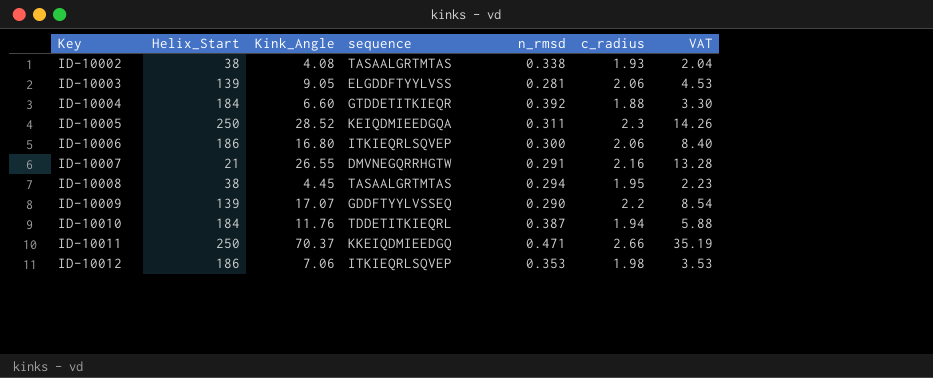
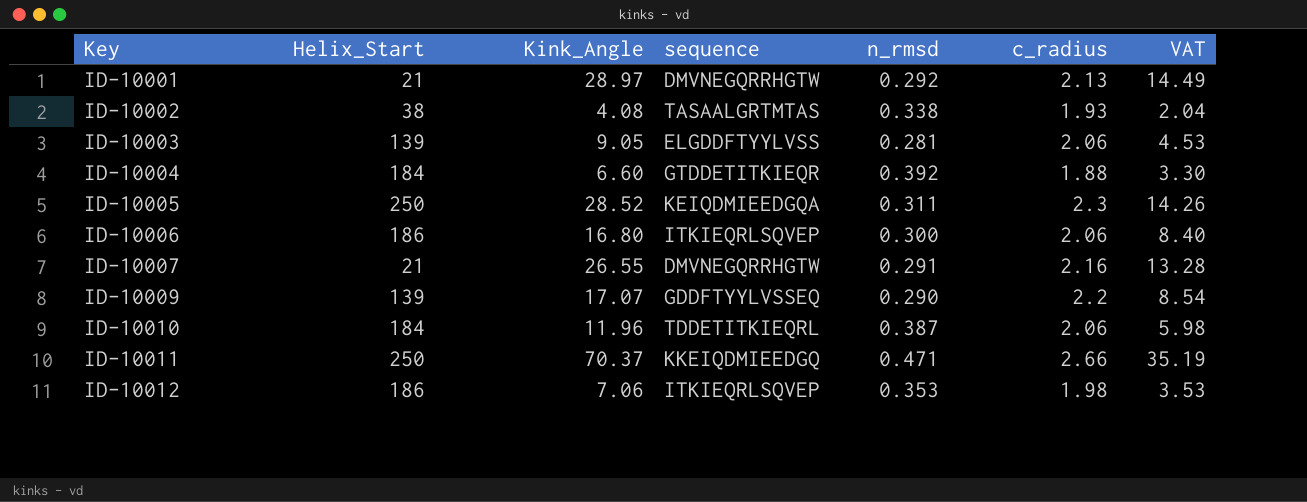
row ID-10008: 38 | 4.45 | TASAALGRTMTAS | 0.294 | 1.95 | 2.23 -> none
row ID-10001: none -> 21 | 28.97 | DMVNEGQRRHGTW | 0.292 | 2.13 | 14.49
ID-10010 | Kink_Angle: 11.76 -> 11.96
ID-10010 | c_radius: 1.94 -> 2.06
ID-10010 | VAT: 5.88 -> 5.98

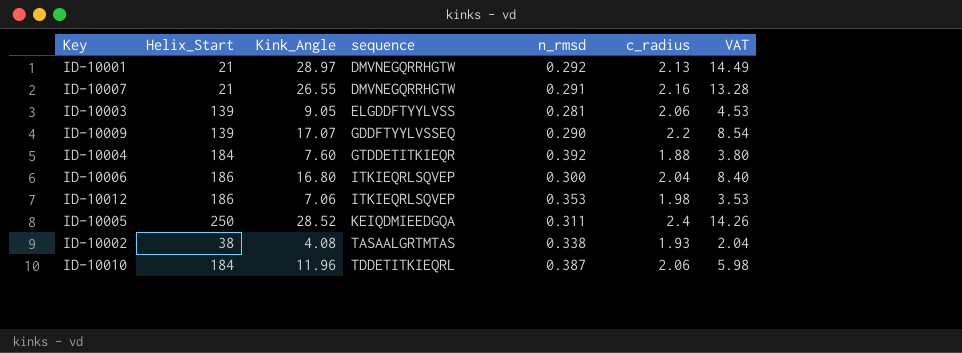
row order: Key ascending -> sequence ascending
row ID-10011: 250 | 70.37 | KKEIQDMIEEDGQ | 0.471 | 2.66 | 35.19 -> none
ID-10004 | Kink_Angle: 6.60 -> 7.60
ID-10004 | VAT: 3.30 -> 3.80
ID-10006 | c_radius: 2.06 -> 2.04
ID-10005 | c_radius: 2.3 -> 2.4

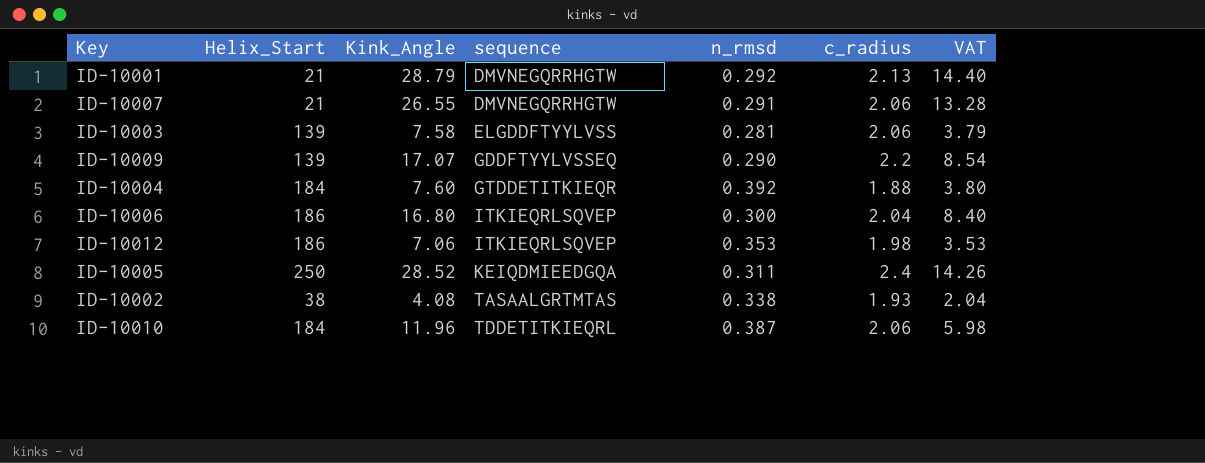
ID-10001 | Kink_Angle: 28.97 -> 28.79
ID-10001 | VAT: 14.49 -> 14.40
ID-10007 | c_radius: 2.16 -> 2.06
ID-10003 | Kink_Angle: 9.05 -> 7.58
ID-10003 | VAT: 4.53 -> 3.79

